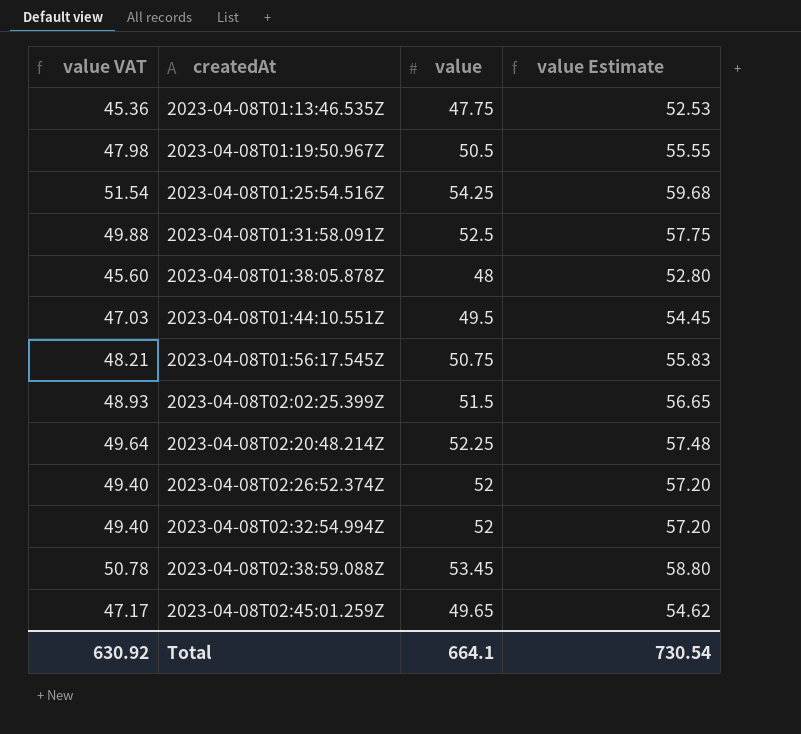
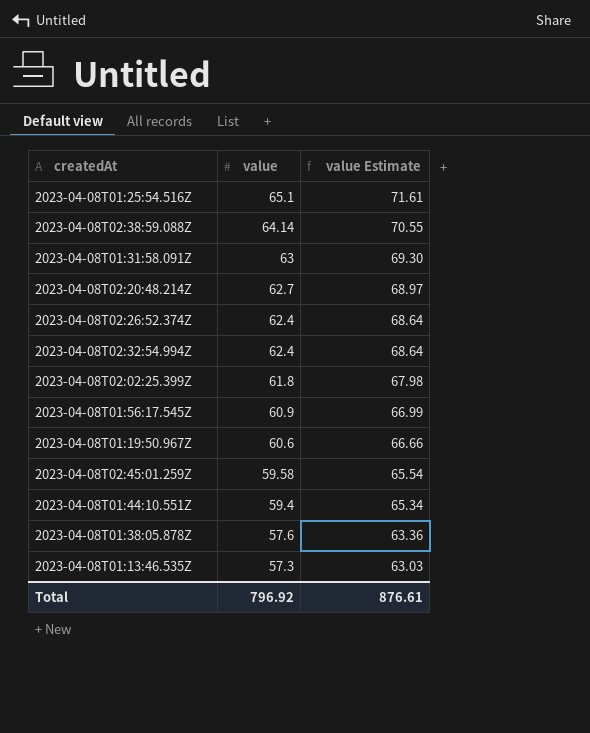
row order: createdAt ascending -> value descending
column value VAT | formula: [value] * 0.95 -> none
2023-04-08T01:25:54.516Z | value: 54.25 -> 65.1
2023-04-08T01:25:54.516Z | value Estimate: 59.68 -> 71.61
2023-04-08T02:38:59.088Z | value: 53.45 -> 64.14
2023-04-08T02:38:59.088Z | value Estimate: 58.80 -> 70.55
2023-04-08T01:31:58.091Z | value: 52.5 -> 63
2023-04-08T01:31:58.091Z | value Estimate: 57.75 -> 69.30
2023-04-08T02:20:48.214Z | value: 52.25 -> 62.7
2023-04-08T02:20:48.214Z | value Estimate: 57.48 -> 68.97
2023-04-08T02:26:52.374Z | value: 52 -> 62.4
2023-04-08T02:26:52.374Z | value Estimate: 57.20 -> 68.64
2023-04-08T02:32:54.994Z | value: 52 -> 62.4
2023-04-08T02:32:54.994Z | value Estimate: 57.20 -> 68.64
2023-04-08T02:02:25.399Z | value: 51.5 -> 61.8
2023-04-08T02:02:25.399Z | value Estimate: 56.65 -> 67.98
2023-04-08T01:56:17.545Z | value: 50.75 -> 60.9
2023-04-08T01:56:17.545Z | value Estimate: 55.83 -> 66.99
2023-04-08T01:19:50.967Z | value: 50.5 -> 60.6
2023-04-08T01:19:50.967Z | value Estimate: 55.55 -> 66.66
2023-04-08T02:45:01.259Z | value: 49.65 -> 59.58
2023-04-08T02:45:01.259Z | value Estimate: 54.62 -> 65.54
2023-04-08T01:44:10.551Z | value: 49.5 -> 59.4
2023-04-08T01:44:10.551Z | value Estimate: 54.45 -> 65.34
2023-04-08T01:38:05.878Z | value: 48 -> 57.6
2023-04-08T01:38:05.878Z | value Estimate: 52.80 -> 63.36
2023-04-08T01:13:46.535Z | value: 47.75 -> 57.3
2023-04-08T01:13:46.535Z | value Estimate: 52.53 -> 63.03
Total | value: 664.1 -> 796.92
Total | value Estimate: 730.54 -> 876.61

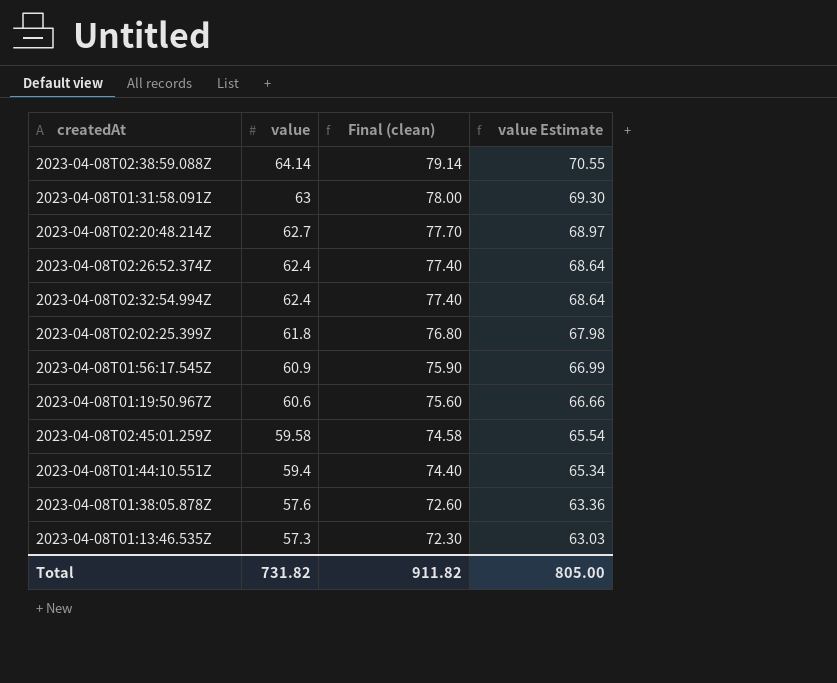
column Final (clean) | formula: none -> [value] + 15
row 2023-04-08T01:25:54.516Z: 65.1 | 71.61 -> none
Total | value: 796.92 -> 731.82
Total | value Estimate: 876.61 -> 805.00

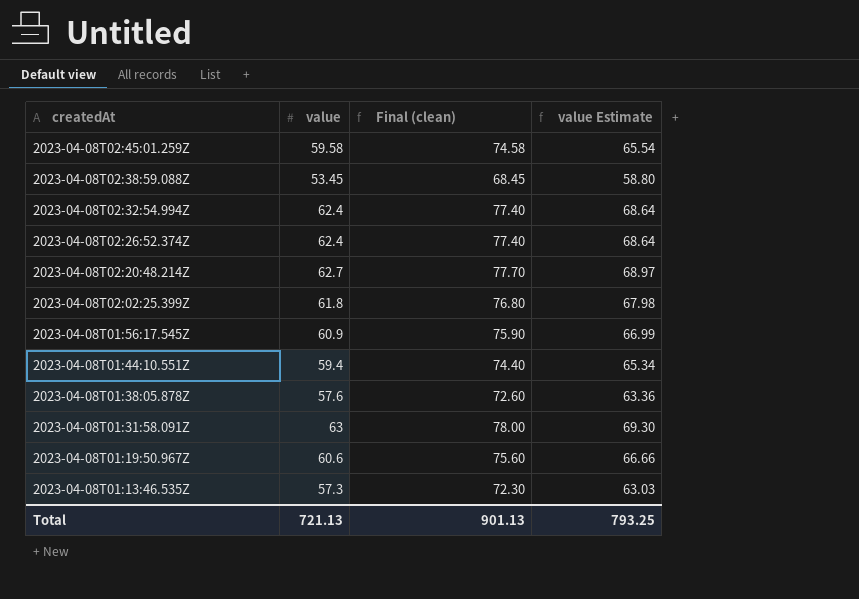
row order: value descending -> createdAt descending
2023-04-08T02:38:59.088Z | value: 64.14 -> 53.45
2023-04-08T02:38:59.088Z | Final (clean): 79.14 -> 68.45
2023-04-08T02:38:59.088Z | value Estimate: 70.55 -> 58.80
Total | value: 731.82 -> 721.13
Total | Final (clean): 911.82 -> 901.13
Total | value Estimate: 805.00 -> 793.25

